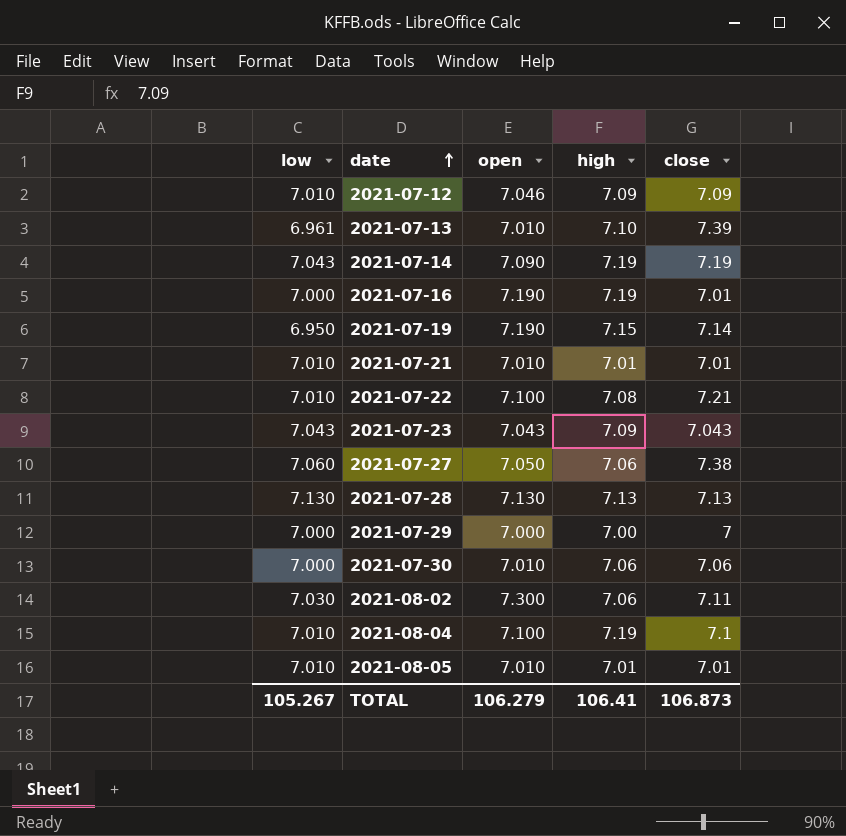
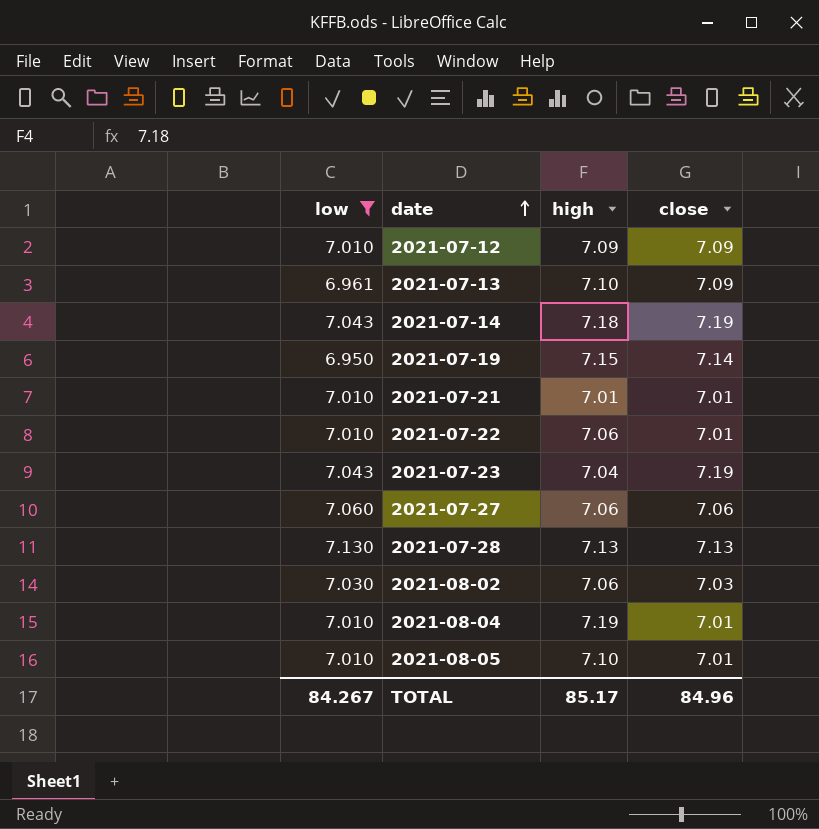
filter: none -> low != 7.000
column open | position: 3 -> none
2021-07-13 | close: 7.39 -> 7.09
2021-07-14 | high: 7.19 -> 7.18
2021-07-22 | high: 7.08 -> 7.06
2021-07-22 | close: 7.21 -> 7.01
2021-07-23 | high: 7.09 -> 7.04
2021-07-23 | close: 7.043 -> 7.19
2021-07-27 | close: 7.38 -> 7.06
2021-08-02 | close: 7.11 -> 7.03
2021-08-04 | close: 7.1 -> 7.01
2021-08-05 | high: 7.01 -> 7.10
TOTAL | low: 105.267 -> 84.267
TOTAL | high: 106.41 -> 85.17
TOTAL | close: 106.873 -> 84.96

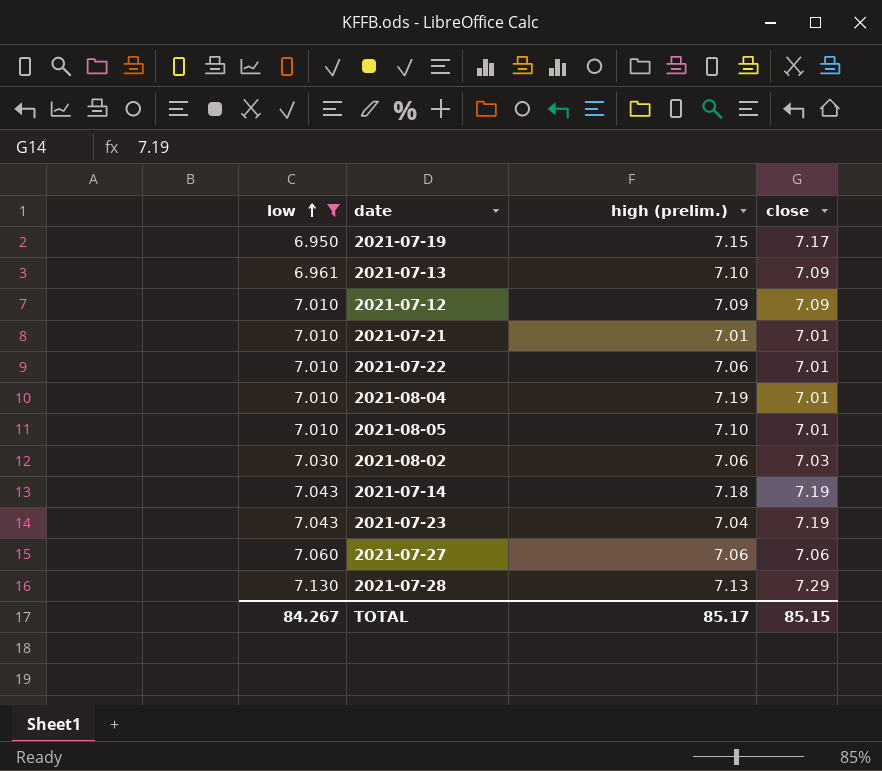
row order: date ascending -> low ascending
column name: high -> high (prelim.)
2021-07-19 | close: 7.14 -> 7.17
2021-07-28 | close: 7.13 -> 7.29
TOTAL | close: 84.96 -> 85.15

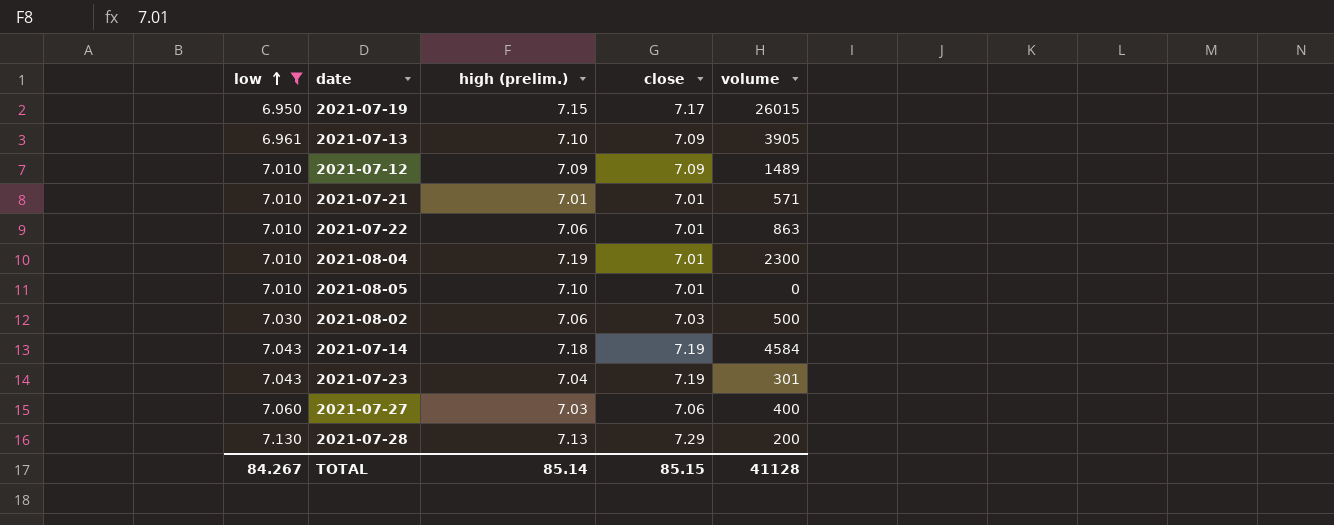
column volume | position: none -> 5
2021-07-27 | high (prelim.): 7.06 -> 7.03
TOTAL | high (prelim.): 85.17 -> 85.14

